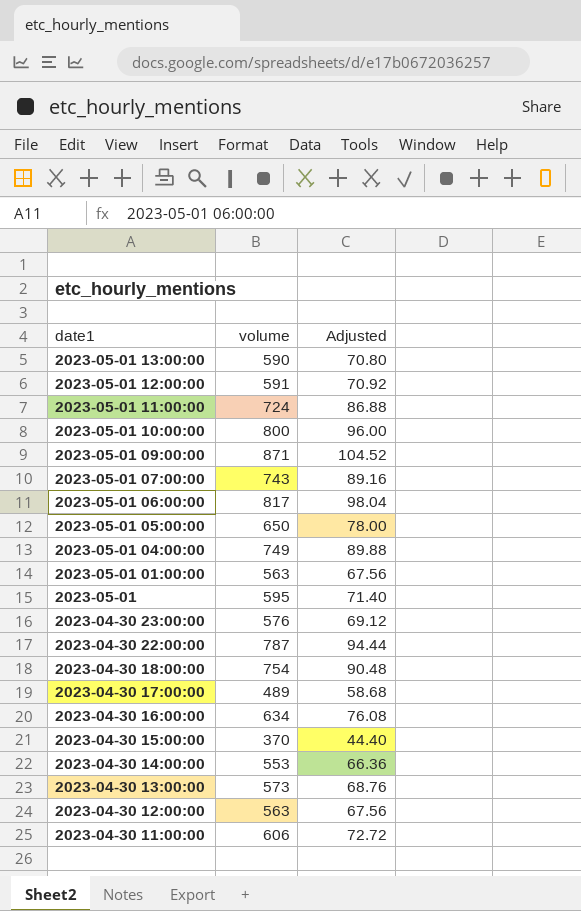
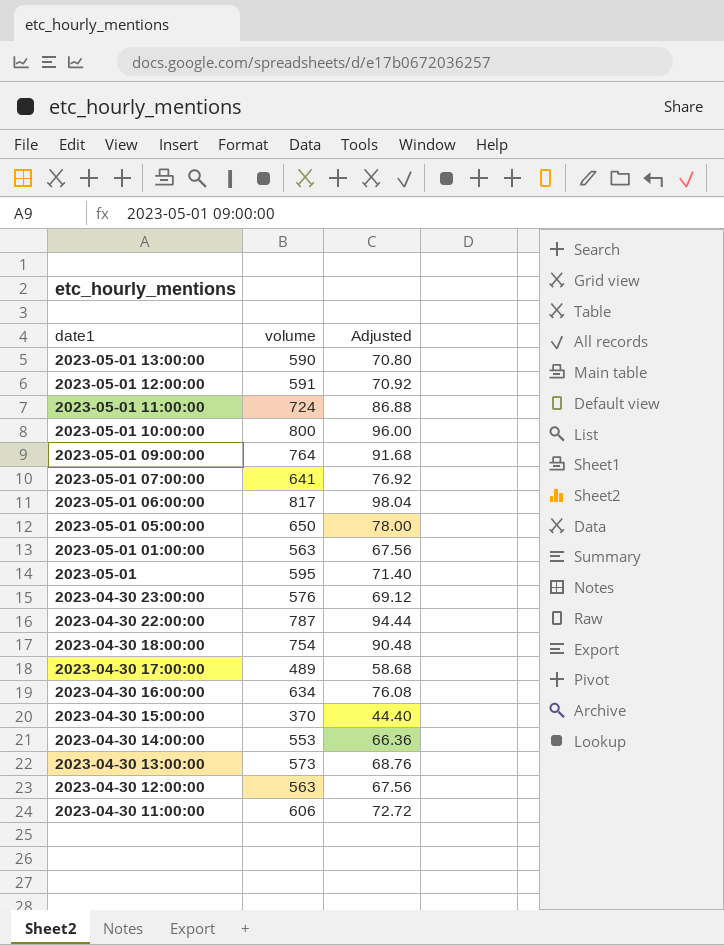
row 2023-05-01 04:00:00: 749 | 89.88 -> none
2023-05-01 09:00:00 | volume: 871 -> 764
2023-05-01 09:00:00 | Adjusted: 104.52 -> 91.68
2023-05-01 07:00:00 | volume: 743 -> 641
2023-05-01 07:00:00 | Adjusted: 89.16 -> 76.92

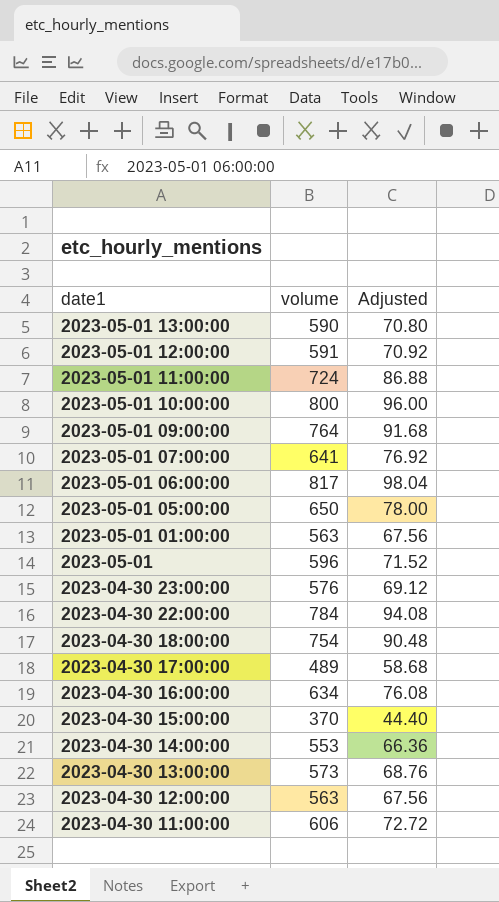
2023-05-01 | volume: 595 -> 596
2023-05-01 | Adjusted: 71.40 -> 71.52
2023-04-30 22:00:00 | volume: 787 -> 784
2023-04-30 22:00:00 | Adjusted: 94.44 -> 94.08

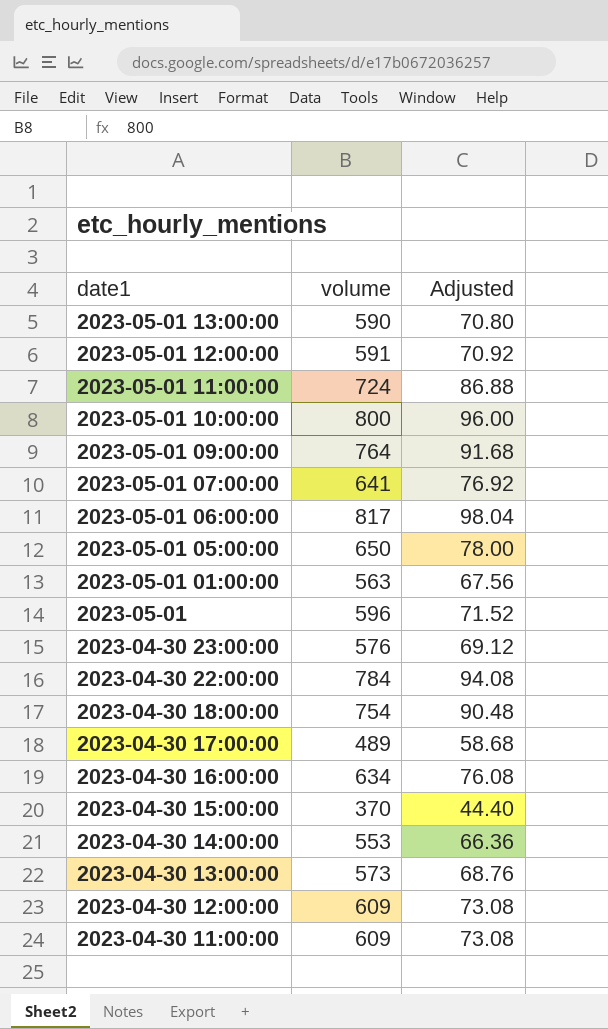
2023-04-30 12:00:00 | volume: 563 -> 609
2023-04-30 12:00:00 | Adjusted: 67.56 -> 73.08
2023-04-30 11:00:00 | volume: 606 -> 609
2023-04-30 11:00:00 | Adjusted: 72.72 -> 73.08

